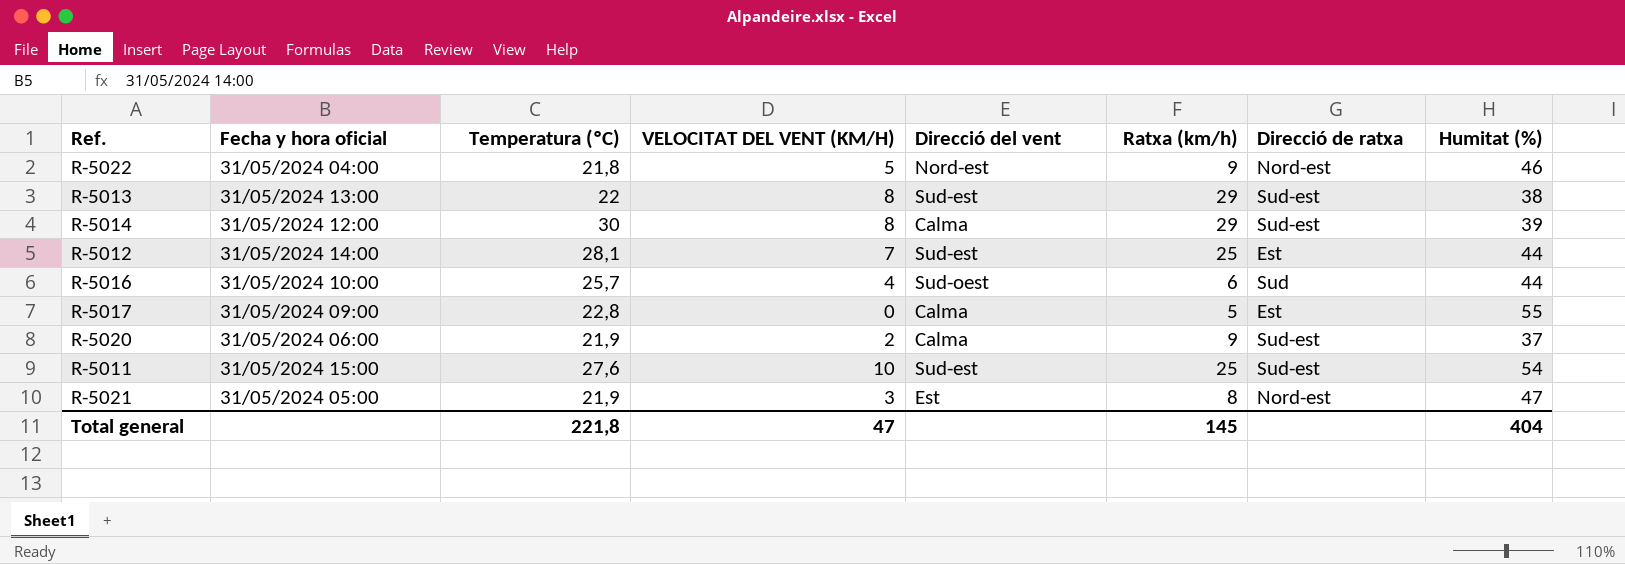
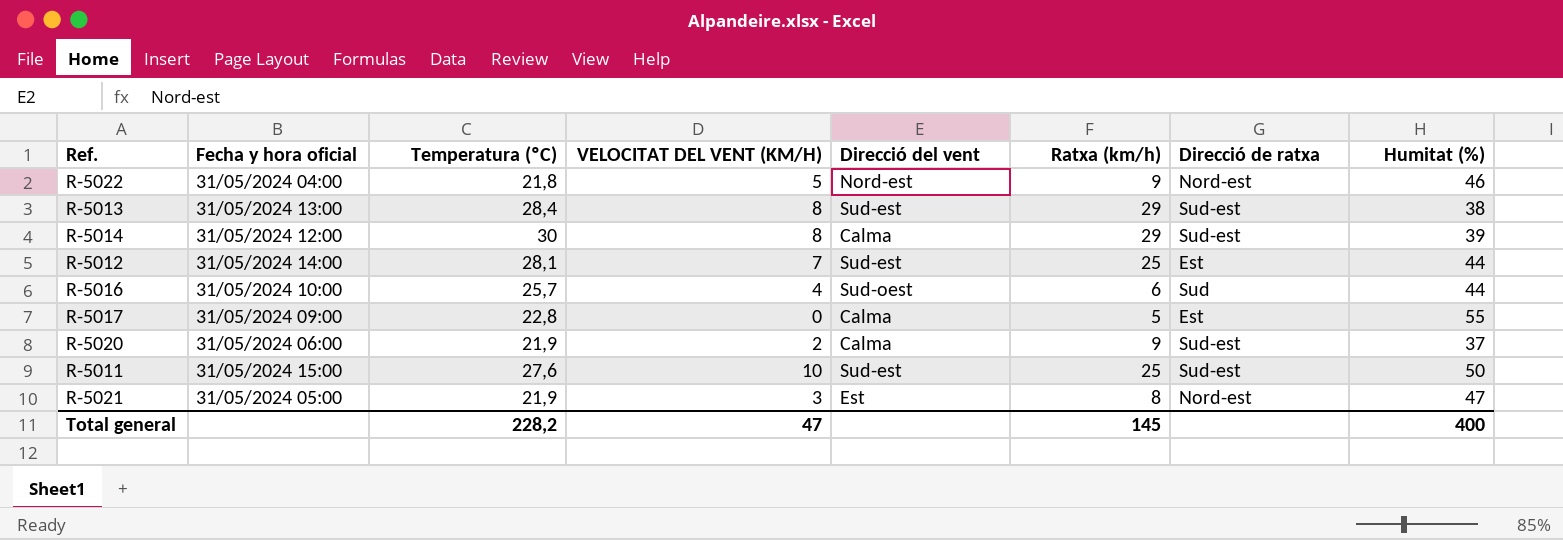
R-5013 | Temperatura (ºC): 22 -> 28,4
R-5011 | Humitat (%): 54 -> 50
Total general | Temperatura (ºC): 221,8 -> 228,2
Total general | Humitat (%): 404 -> 400

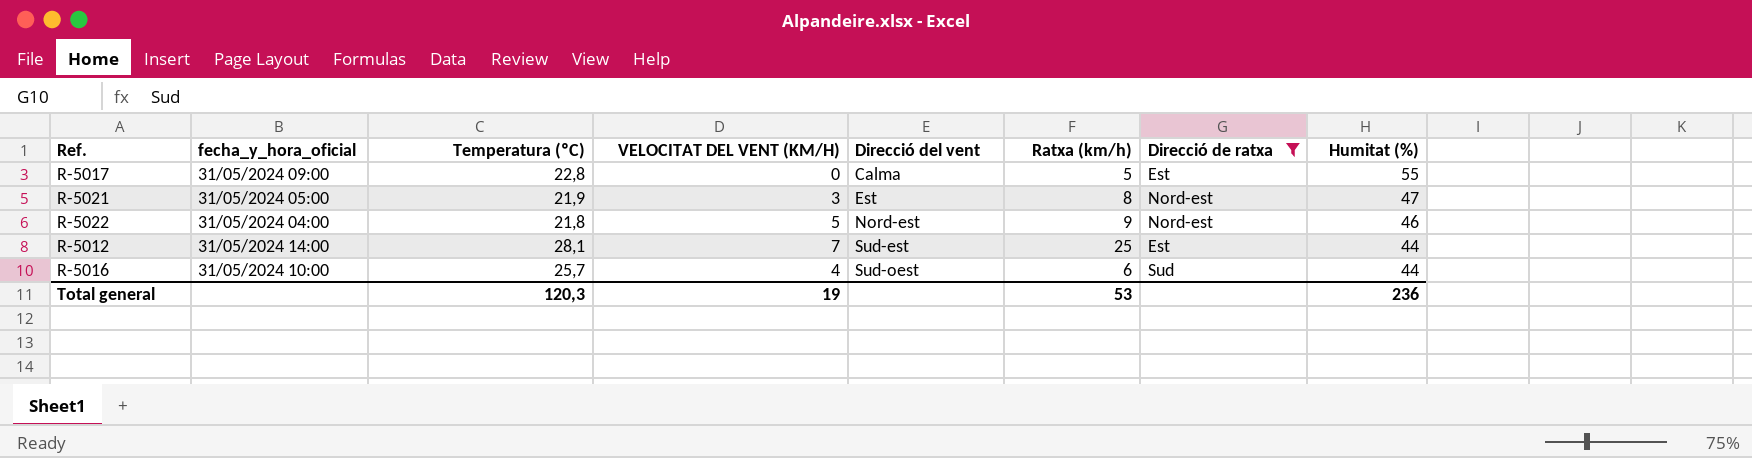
filter: none -> Direcció de ratxa != Sud-est
row order: none -> Direcció del vent ascending
column name: Fecha y hora oficial -> fecha_y_hora_oficial
Total general | Temperatura (ºC): 228,2 -> 120,3
Total general | VELOCITAT DEL VENT (KM/H): 47 -> 19
Total general | Ratxa (km/h): 145 -> 53
Total general | Humitat (%): 400 -> 236

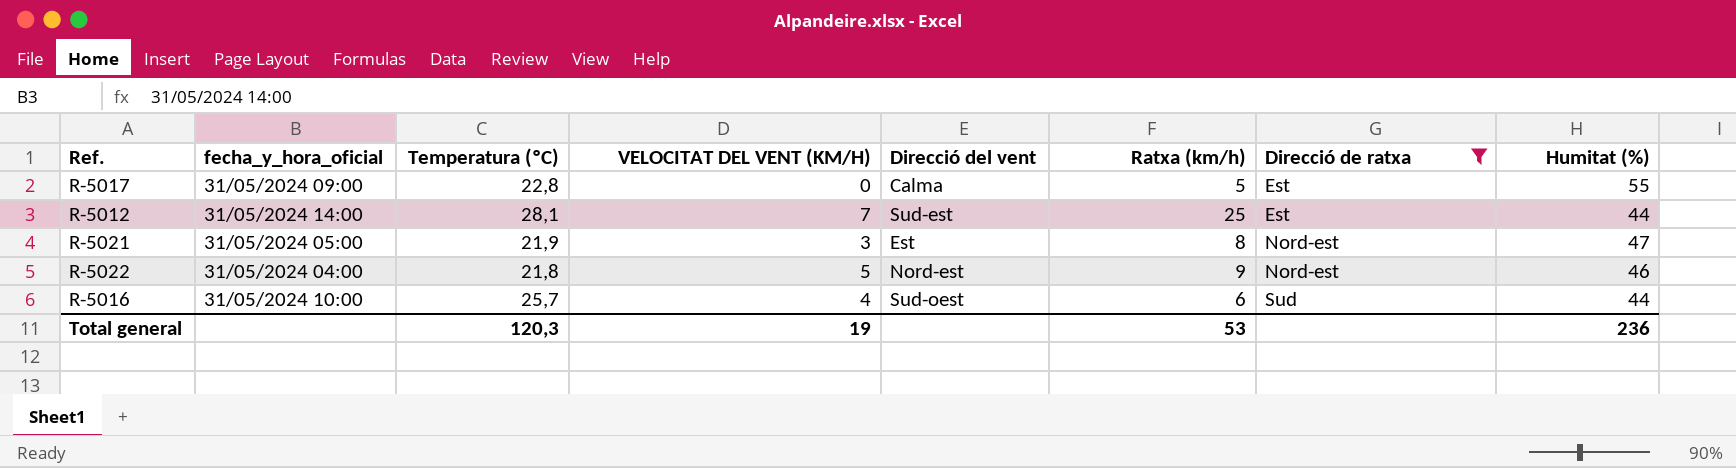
row order: Direcció del vent ascending -> Direcció de ratxa ascending

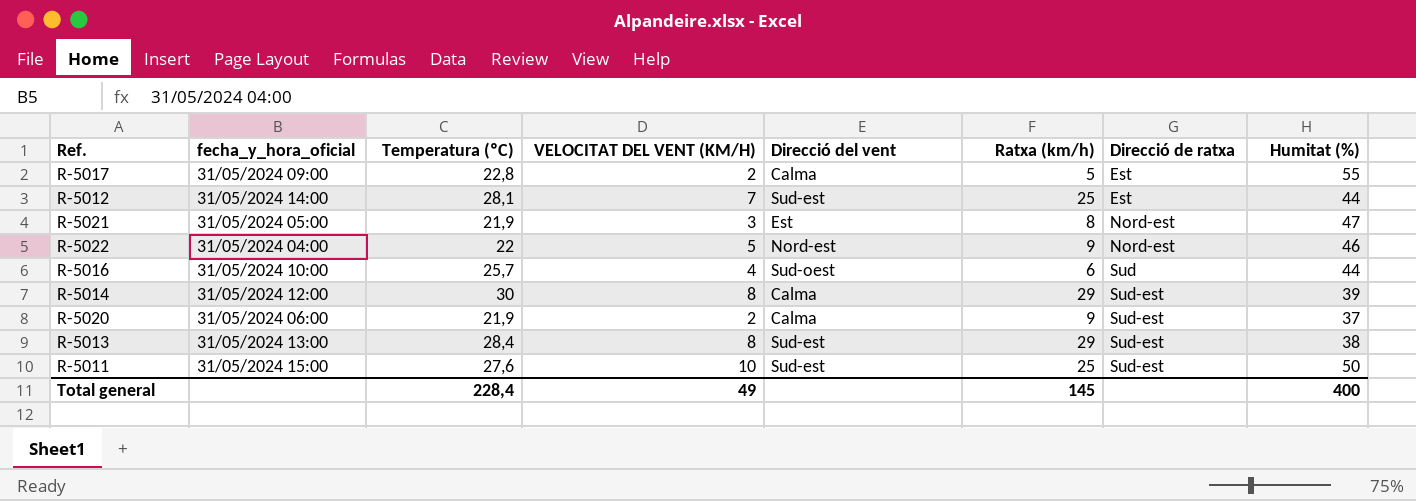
filter: Direcció de ratxa != Sud-est -> none
R-5017 | VELOCITAT DEL VENT (KM/H): 0 -> 2
R-5022 | Temperatura (ºC): 21,8 -> 22
Total general | Temperatura (ºC): 120,3 -> 228,4
Total general | VELOCITAT DEL VENT (KM/H): 19 -> 49
Total general | Ratxa (km/h): 53 -> 145
Total general | Humitat (%): 236 -> 400

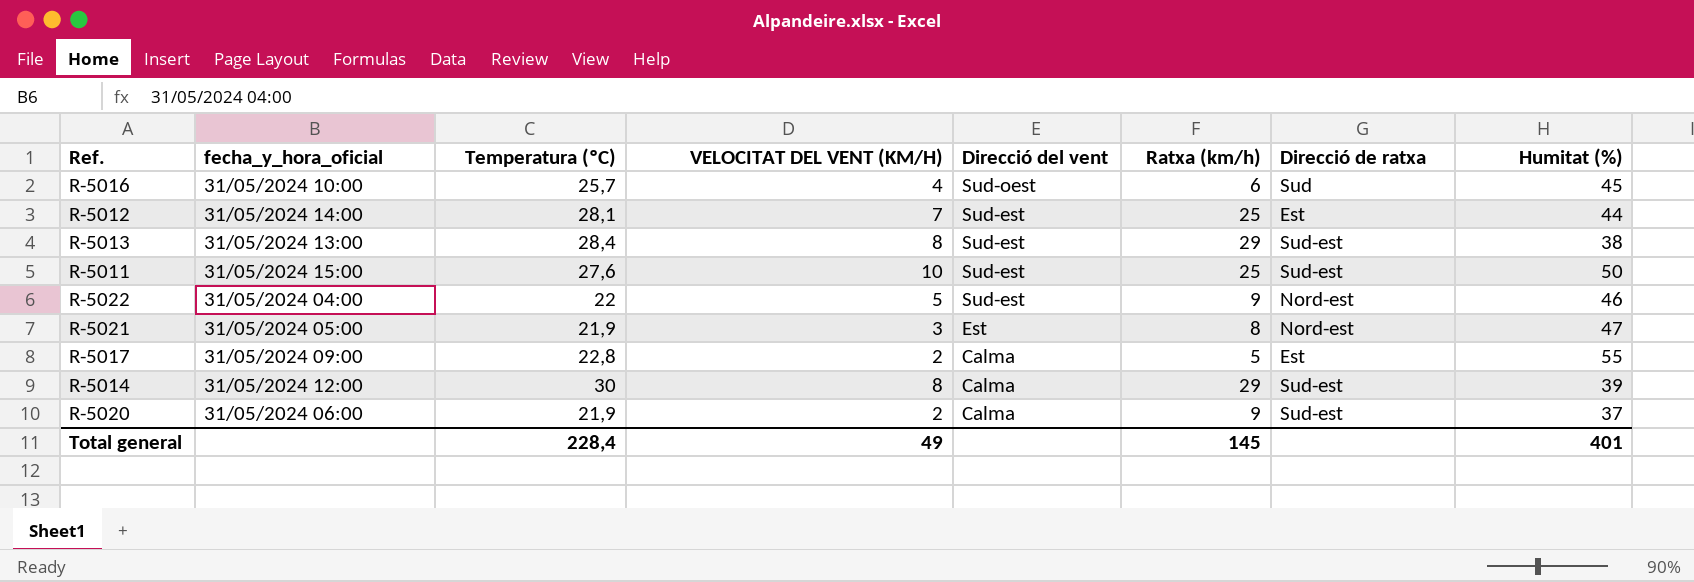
row order: Direcció de ratxa ascending -> Direcció del vent descending
R-5016 | Humitat (%): 44 -> 45
R-5022 | Direcció del vent: Nord-est -> Sud-est
Total general | Humitat (%): 400 -> 401

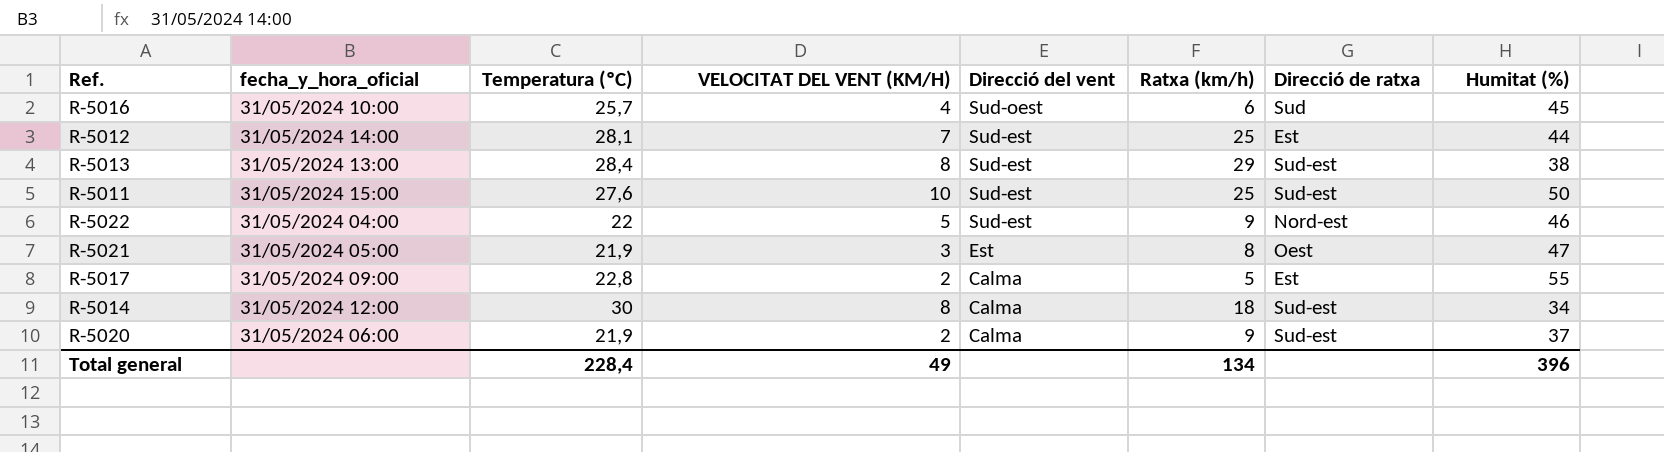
R-5021 | Direcció de ratxa: Nord-est -> Oest
R-5014 | Ratxa (km/h): 29 -> 18
R-5014 | Humitat (%): 39 -> 34
Total general | Ratxa (km/h): 145 -> 134
Total general | Humitat (%): 401 -> 396

